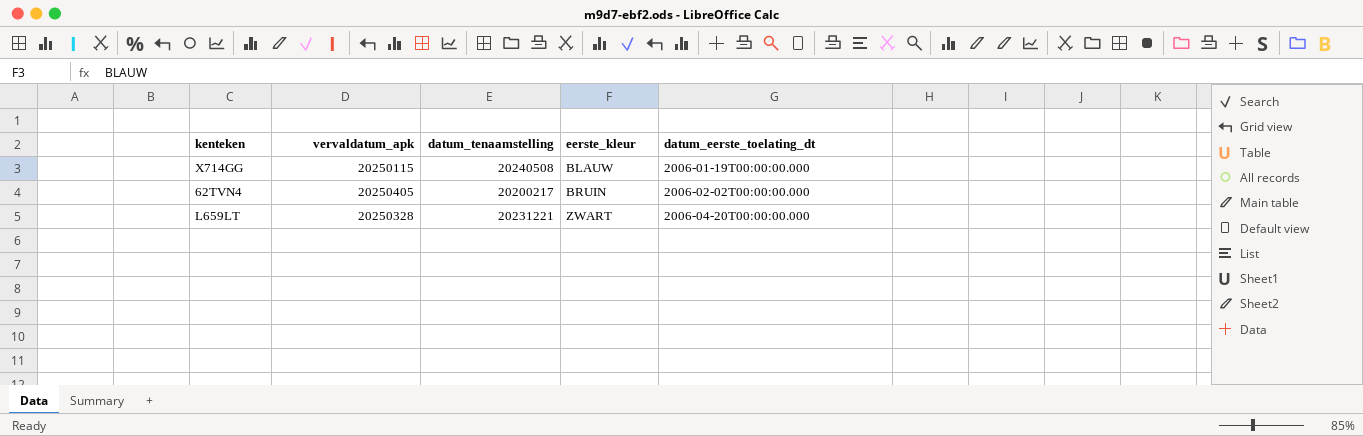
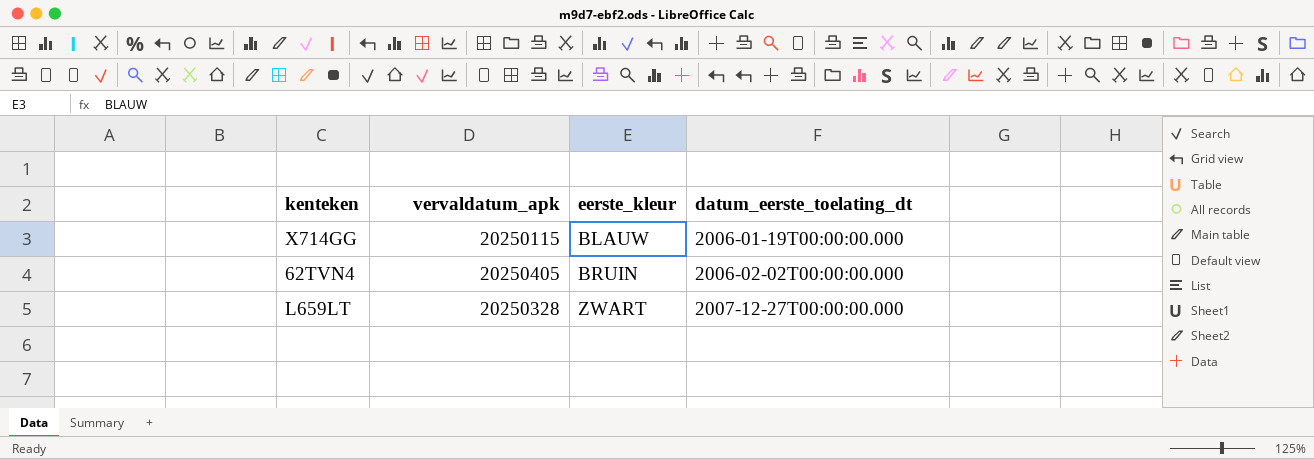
column datum_tenaamstelling | position: 3 -> none
L659LT | datum_eerste_toelating_dt: 2006-04-20T00:00:00.000 -> 2007-12-27T00:00:00.000

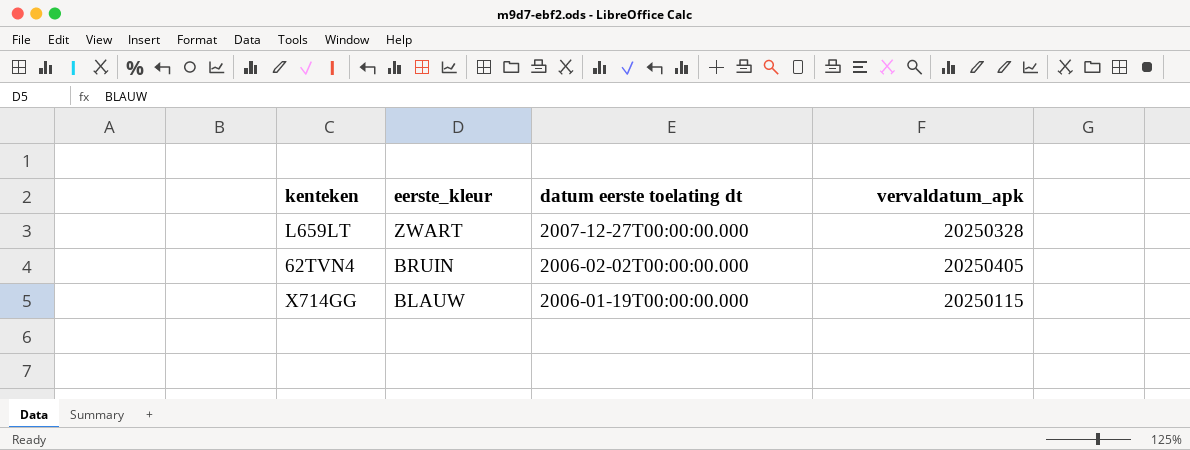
row order: eerste_kleur ascending -> eerste_kleur descending
column name: datum_eerste_toelating_dt -> datum eerste toelating dt
column vervaldatum_apk | position: 2 -> 4

